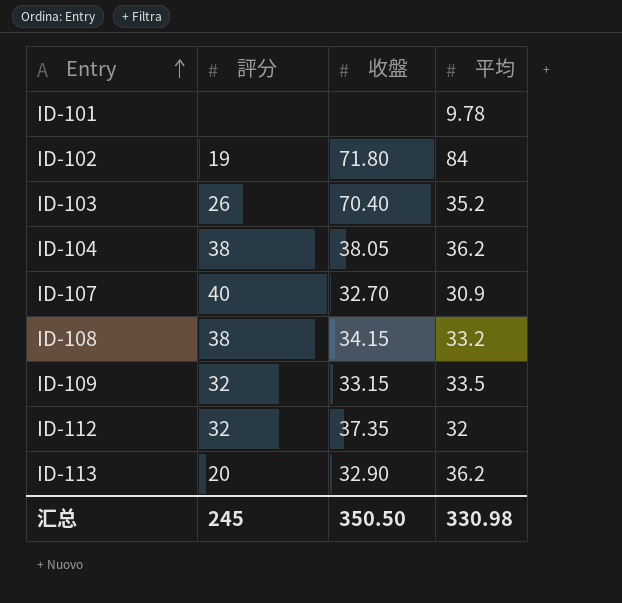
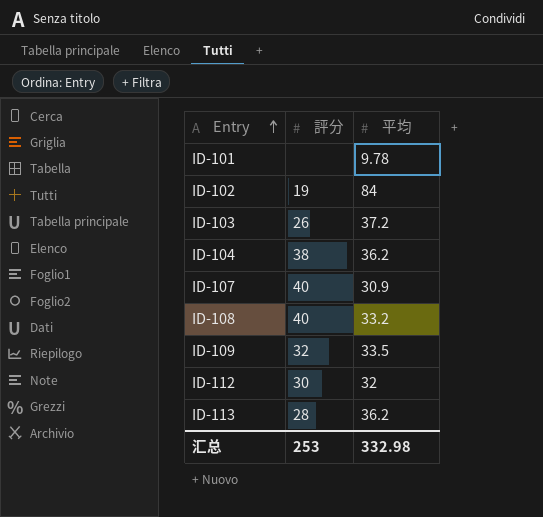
column 收盤 | position: 3 -> none
ID-103 | 平均: 35.2 -> 37.2
ID-108 | 評分: 38 -> 40
ID-112 | 評分: 32 -> 30
ID-113 | 評分: 20 -> 28
汇总 | 評分: 245 -> 253
汇总 | 平均: 330.98 -> 332.98

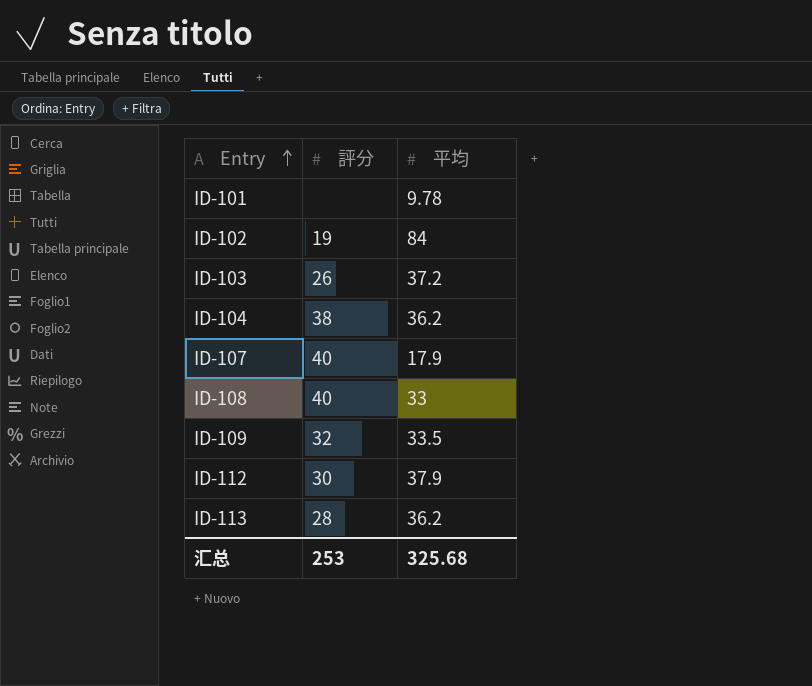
ID-107 | 平均: 30.9 -> 17.9
ID-108 | 平均: 33.2 -> 33
ID-112 | 平均: 32 -> 37.9
汇总 | 平均: 332.98 -> 325.68

